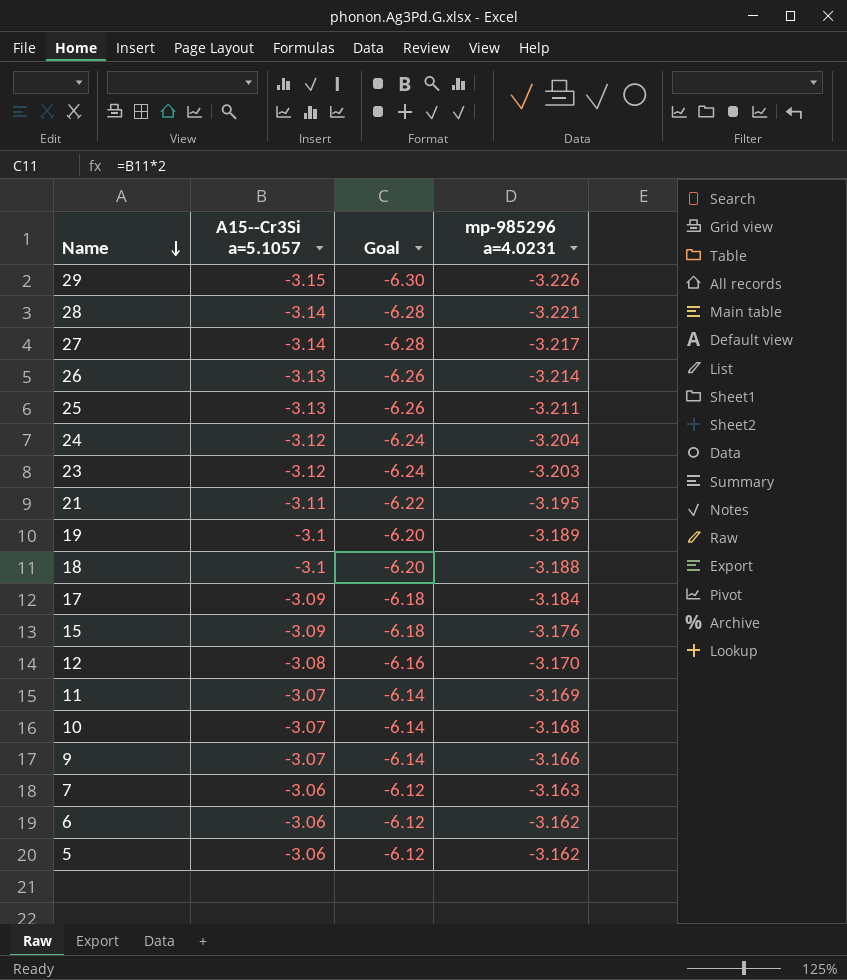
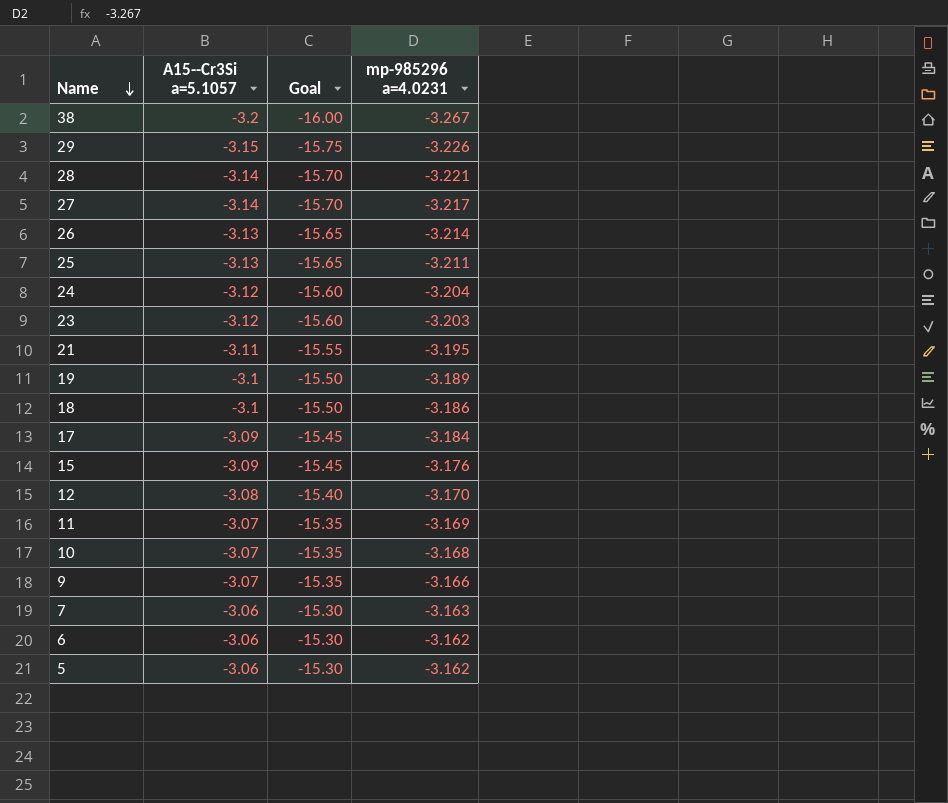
column Goal | formula: [A15--Cr3Si a=5.1057] * 2 -> [A15--Cr3Si a=5.1057] * 5
row 38: none -> -3.2 | -16.00 | -3.267
18 | mp-985296 a=4.0231: -3.188 -> -3.186

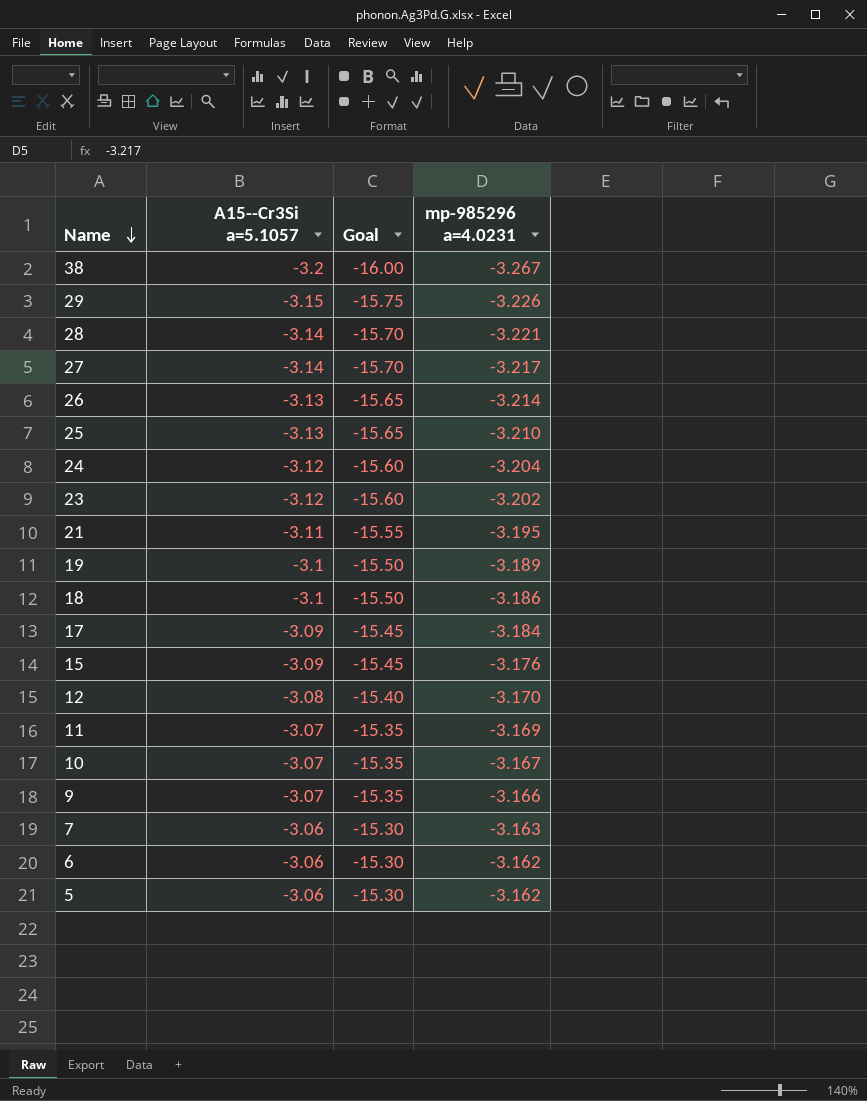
25 | mp-985296 a=4.0231: -3.211 -> -3.210
23 | mp-985296 a=4.0231: -3.203 -> -3.202
10 | mp-985296 a=4.0231: -3.168 -> -3.167

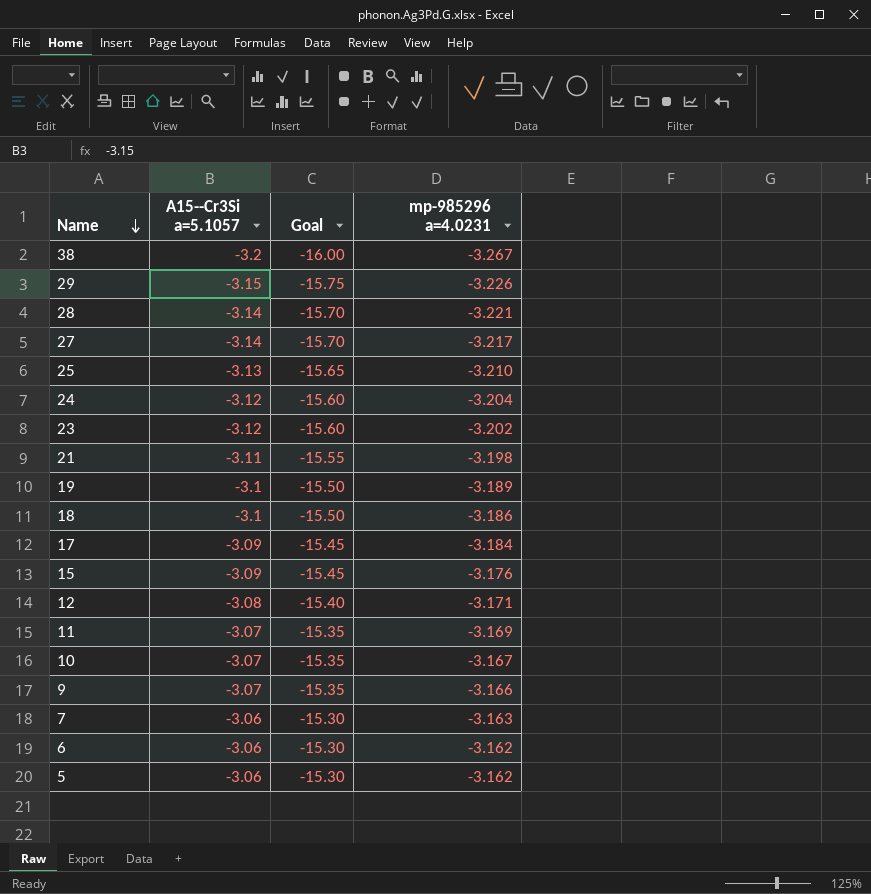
row 26: -3.13 | -15.65 | -3.214 -> none
21 | mp-985296 a=4.0231: -3.195 -> -3.198
12 | mp-985296 a=4.0231: -3.170 -> -3.171

